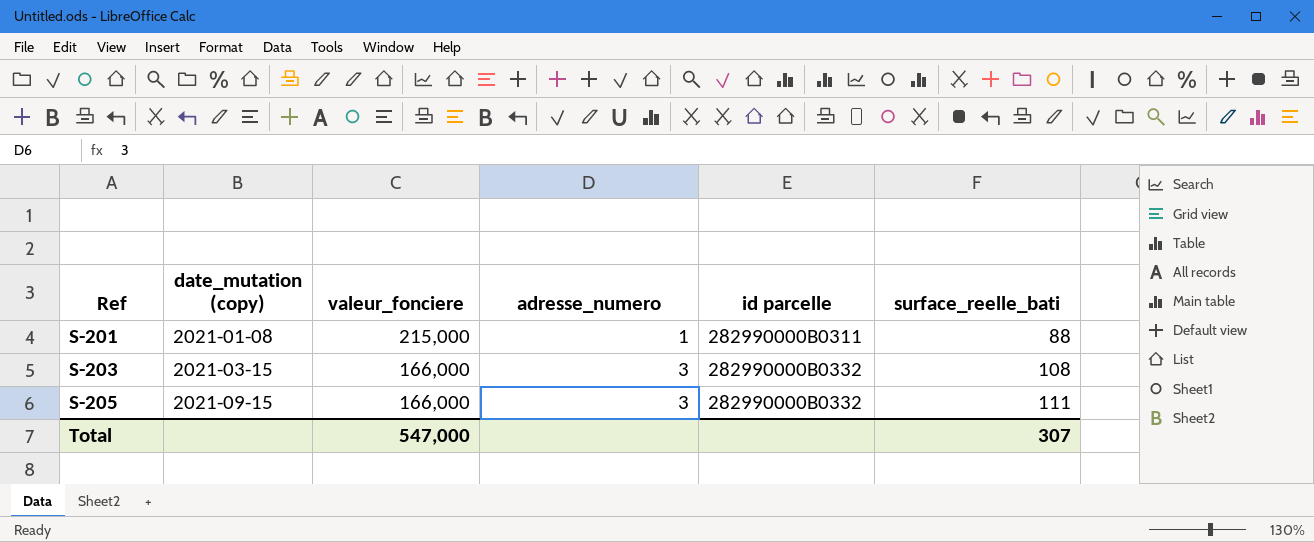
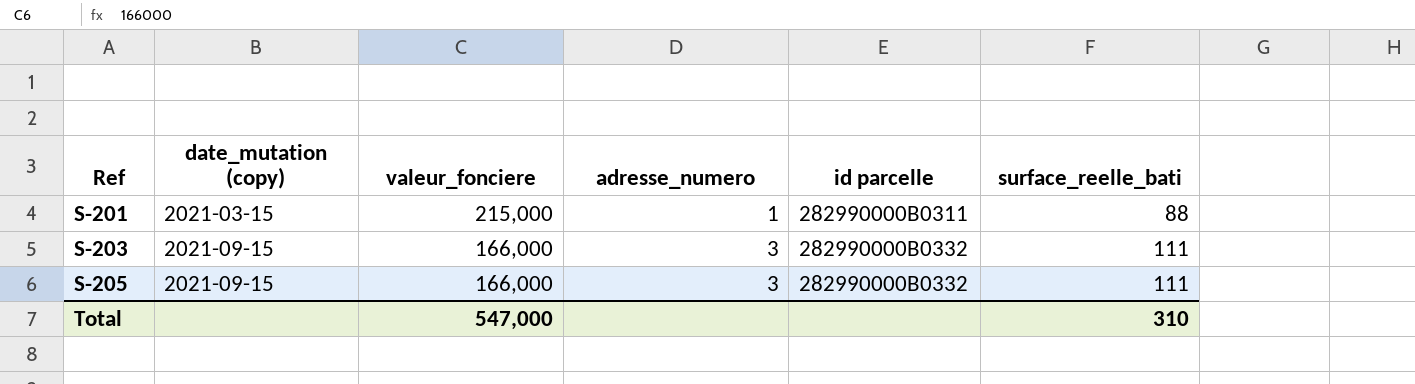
S-201 | date_mutation (copy): 2021-01-08 -> 2021-03-15
S-203 | date_mutation (copy): 2021-03-15 -> 2021-09-15
S-203 | surface_reelle_bati: 108 -> 111
Total | surface_reelle_bati: 307 -> 310

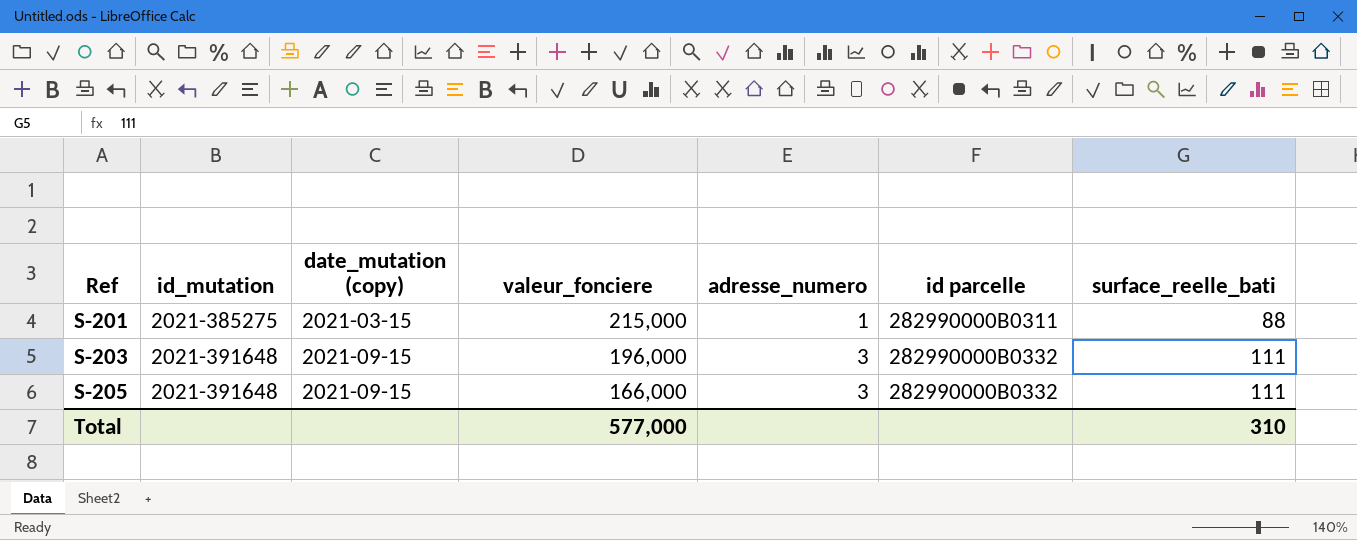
column id_mutation | position: none -> 2
S-203 | valeur_fonciere: 166,000 -> 196,000
Total | valeur_fonciere: 547,000 -> 577,000

